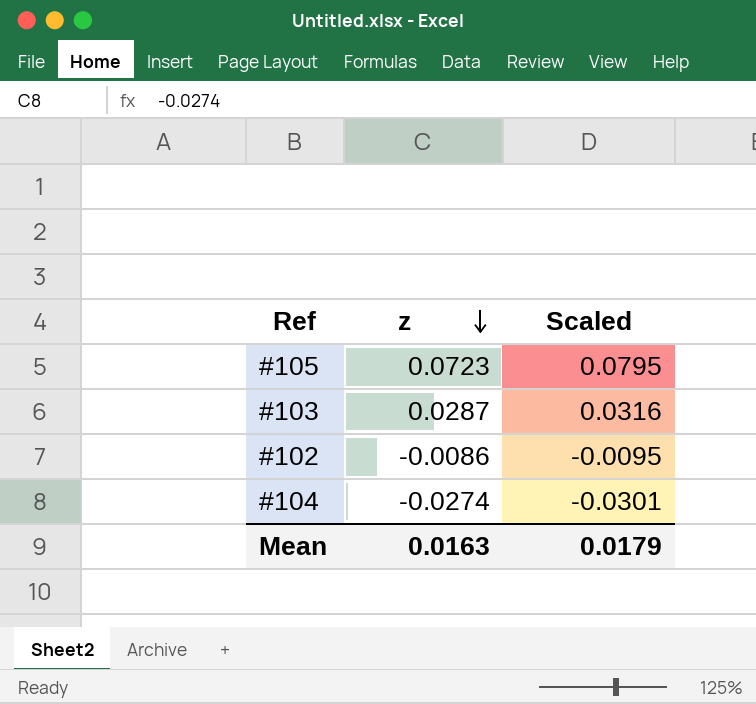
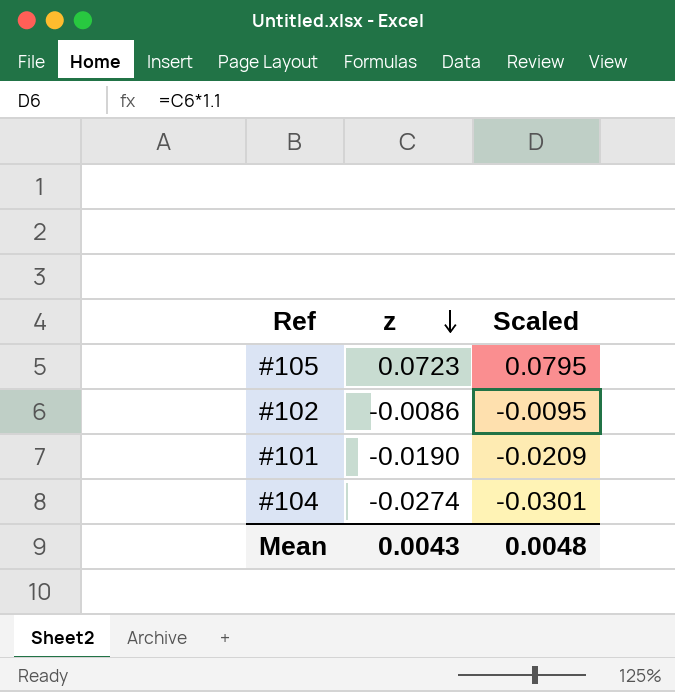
row #103: 0.0287 | 0.0316 -> none
row #101: none -> -0.0190 | -0.0209
Mean | z: 0.0163 -> 0.0043
Mean | Scaled: 0.0179 -> 0.0048

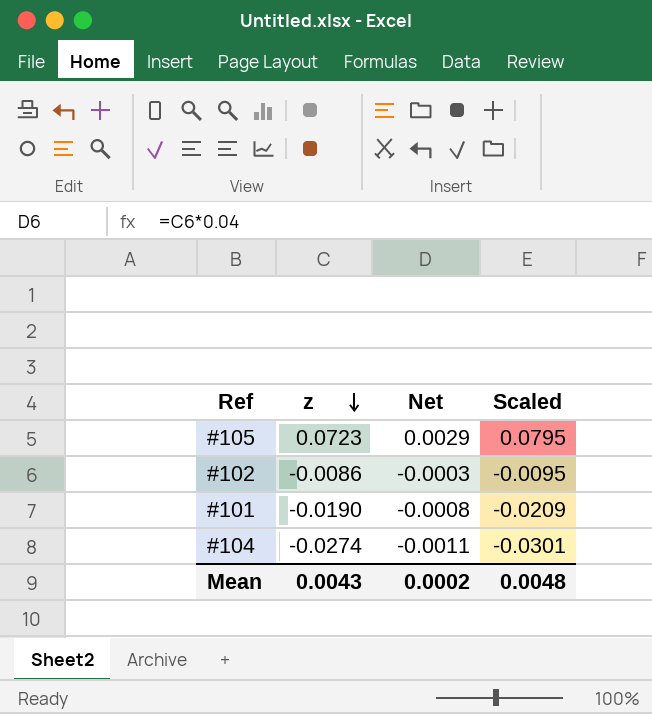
column Net | formula: none -> [z] * 0.04

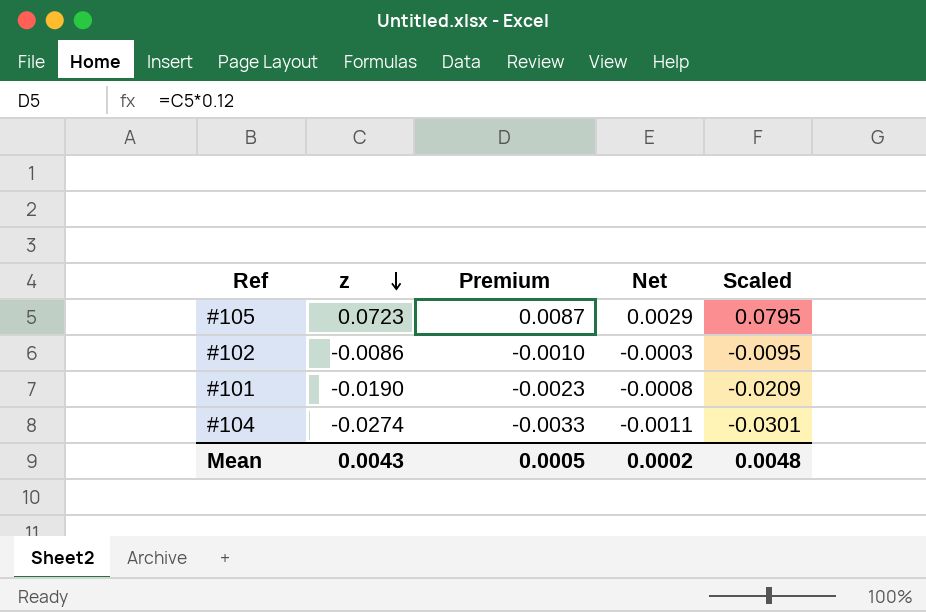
column Premium | formula: none -> [z] * 0.12

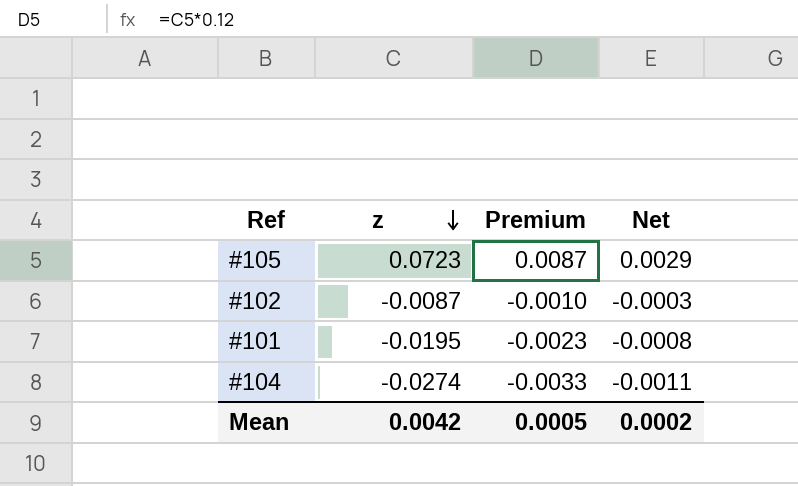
column Scaled | formula: [z] * 1.1 -> none
#102 | z: -0.0086 -> -0.0087
#101 | z: -0.0190 -> -0.0195
Mean | z: 0.0043 -> 0.0042

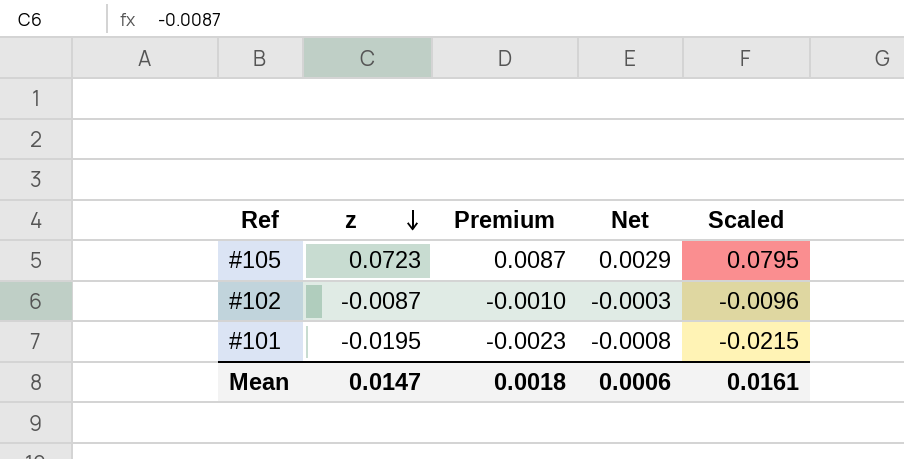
column Scaled | formula: none -> [z] * 1.1
row #104: -0.0274 | -0.0033 | -0.0011 -> none
Mean | z: 0.0042 -> 0.0147
Mean | Premium: 0.0005 -> 0.0018
Mean | Net: 0.0002 -> 0.0006

